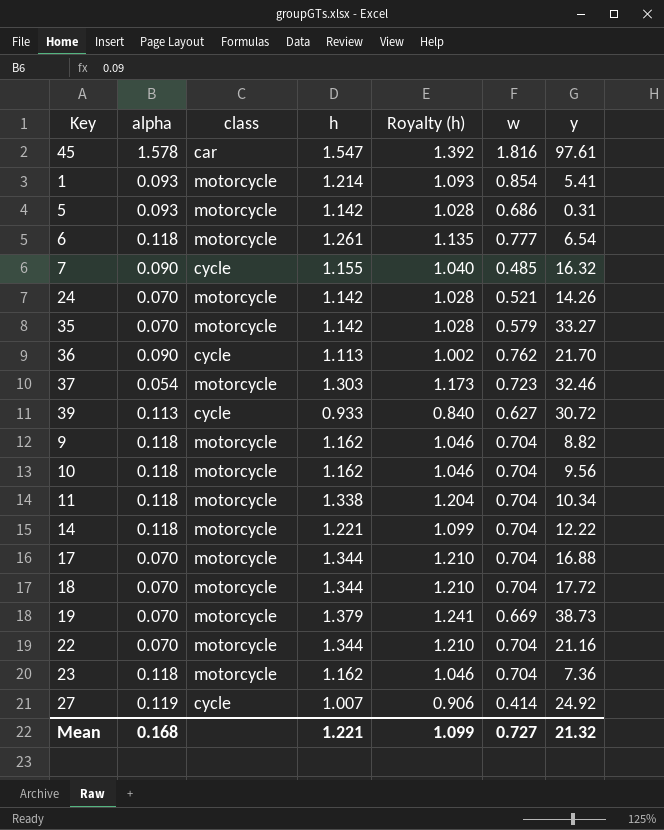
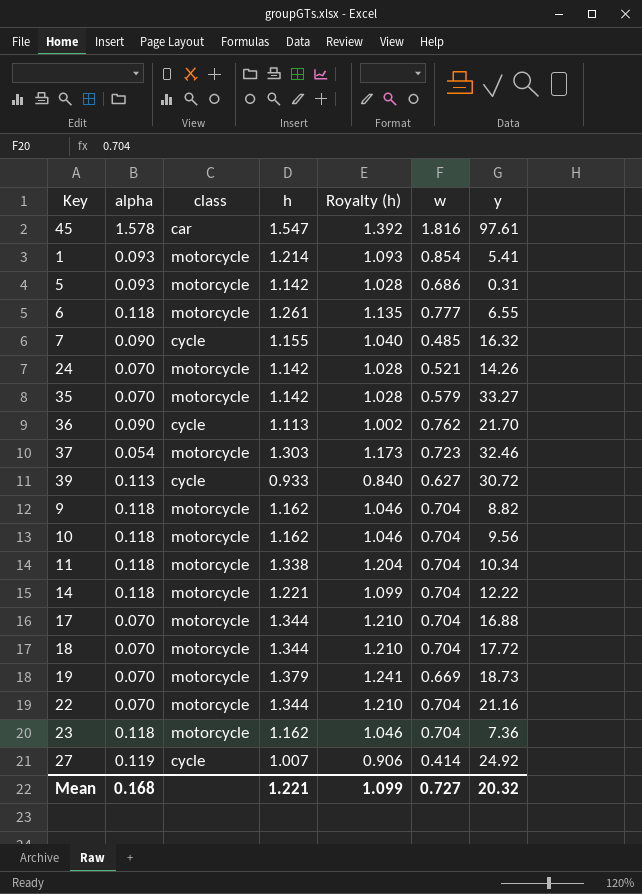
6 | y: 6.54 -> 6.55
19 | y: 38.73 -> 18.73
Mean | y: 21.32 -> 20.32

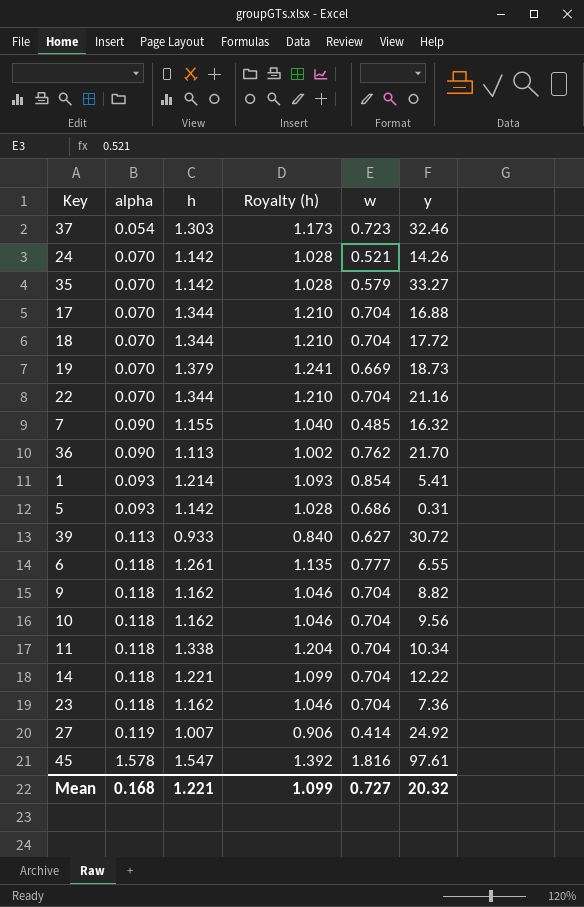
row order: none -> alpha ascending
column class | position: 3 -> none

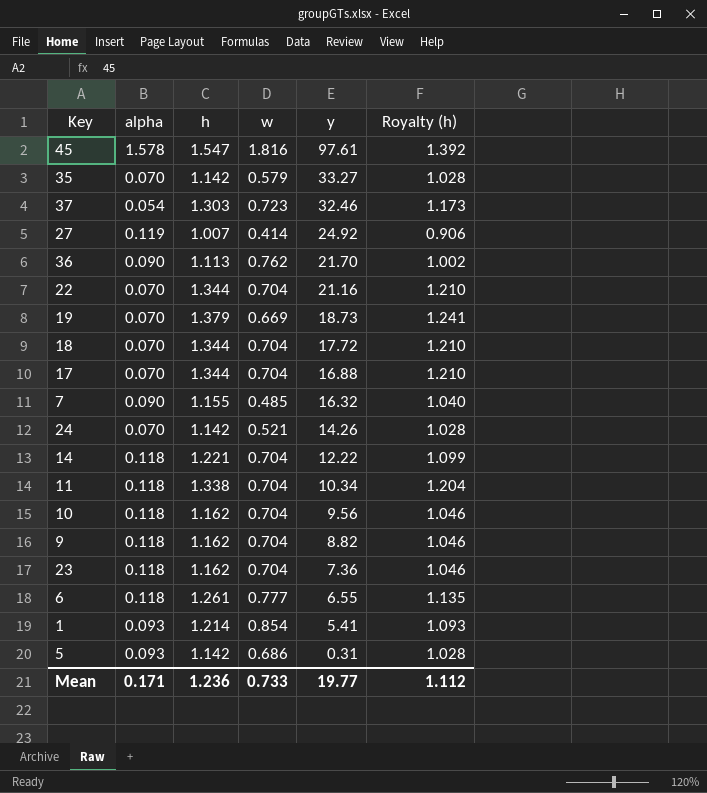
row order: alpha ascending -> y descending
column Royalty (h) | position: 4 -> 6
row 39: 0.113 | 0.933 | 0.840 | 0.627 | 30.72 -> none
Mean | alpha: 0.168 -> 0.171
Mean | h: 1.221 -> 1.236
Mean | w: 0.727 -> 0.733
Mean | y: 20.32 -> 19.77
Mean | Royalty (h): 1.099 -> 1.112

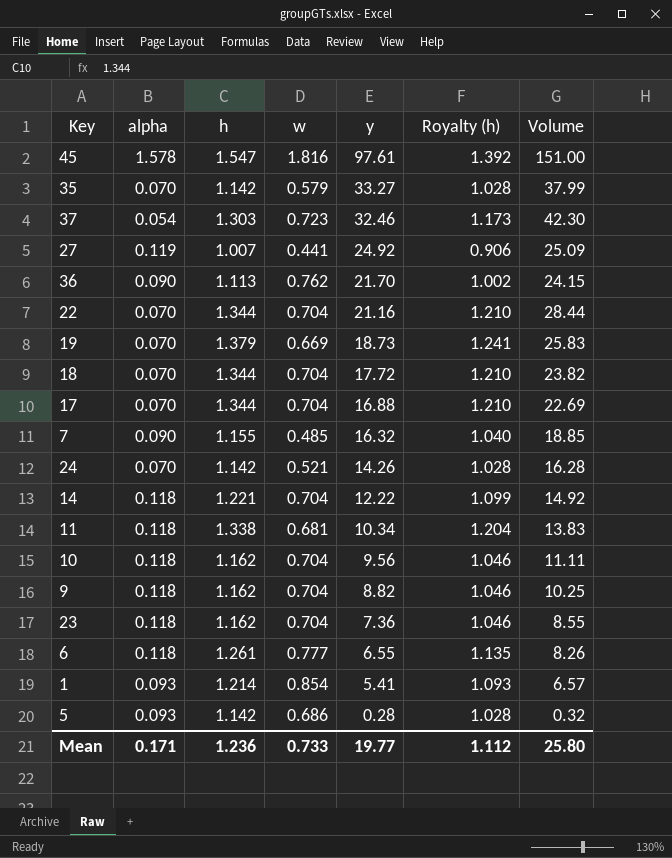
column Volume | formula: none -> [h] * [y]
27 | w: 0.414 -> 0.441
11 | w: 0.704 -> 0.681
5 | y: 0.31 -> 0.28

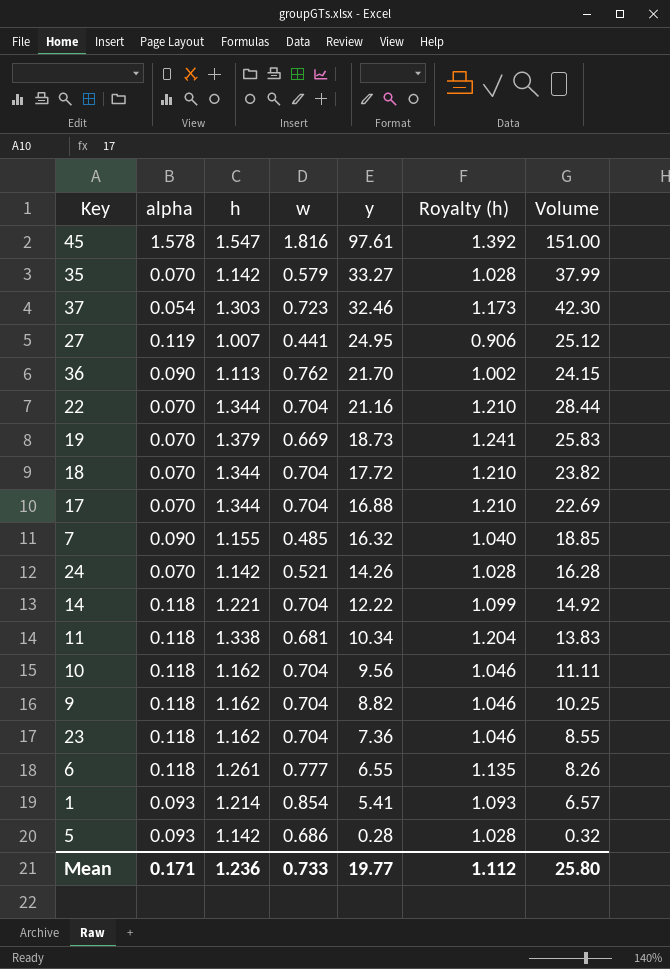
27 | y: 24.92 -> 24.95
27 | Volume: 25.09 -> 25.12

